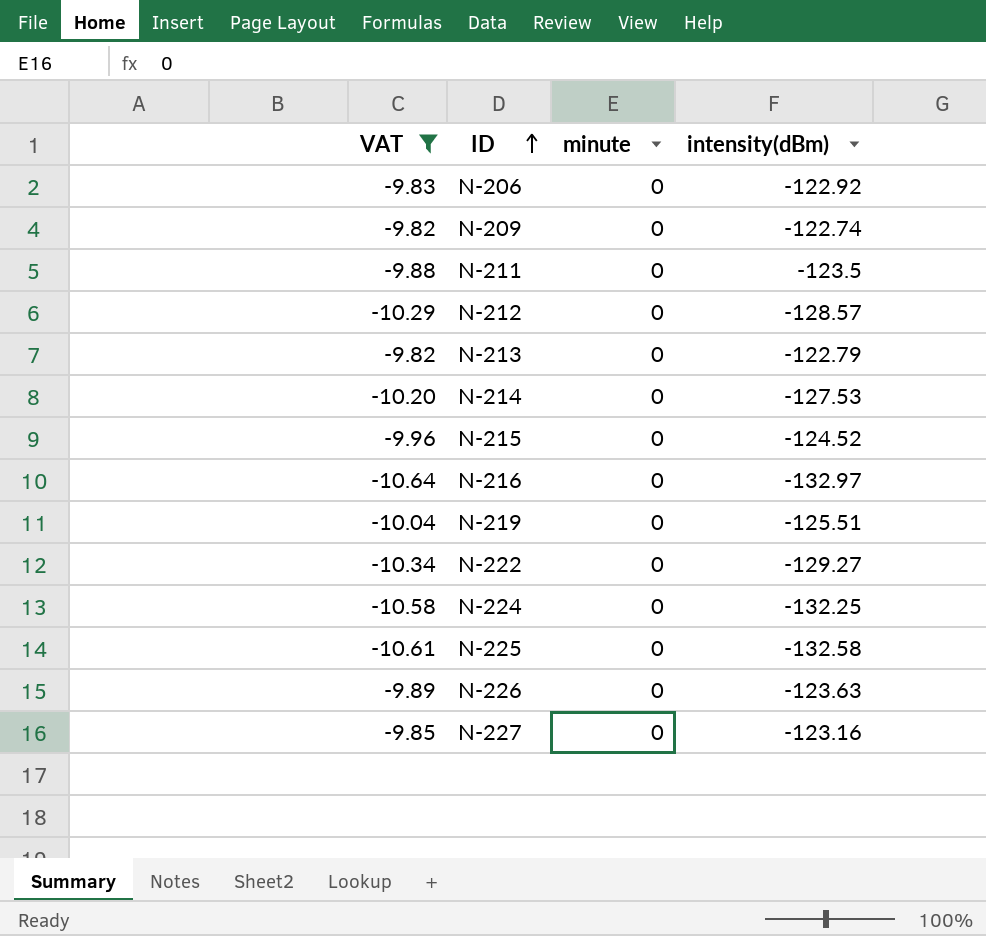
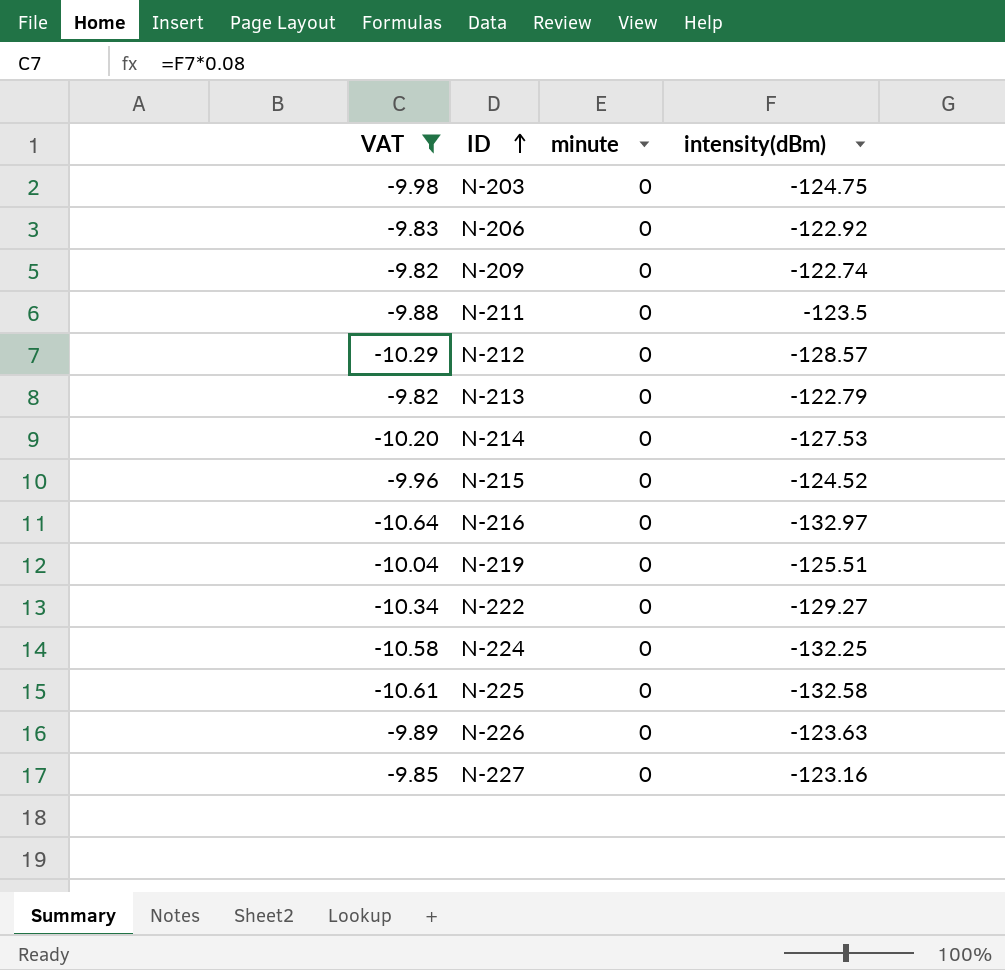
row N-203: none -> -9.98 | 0 | -124.75

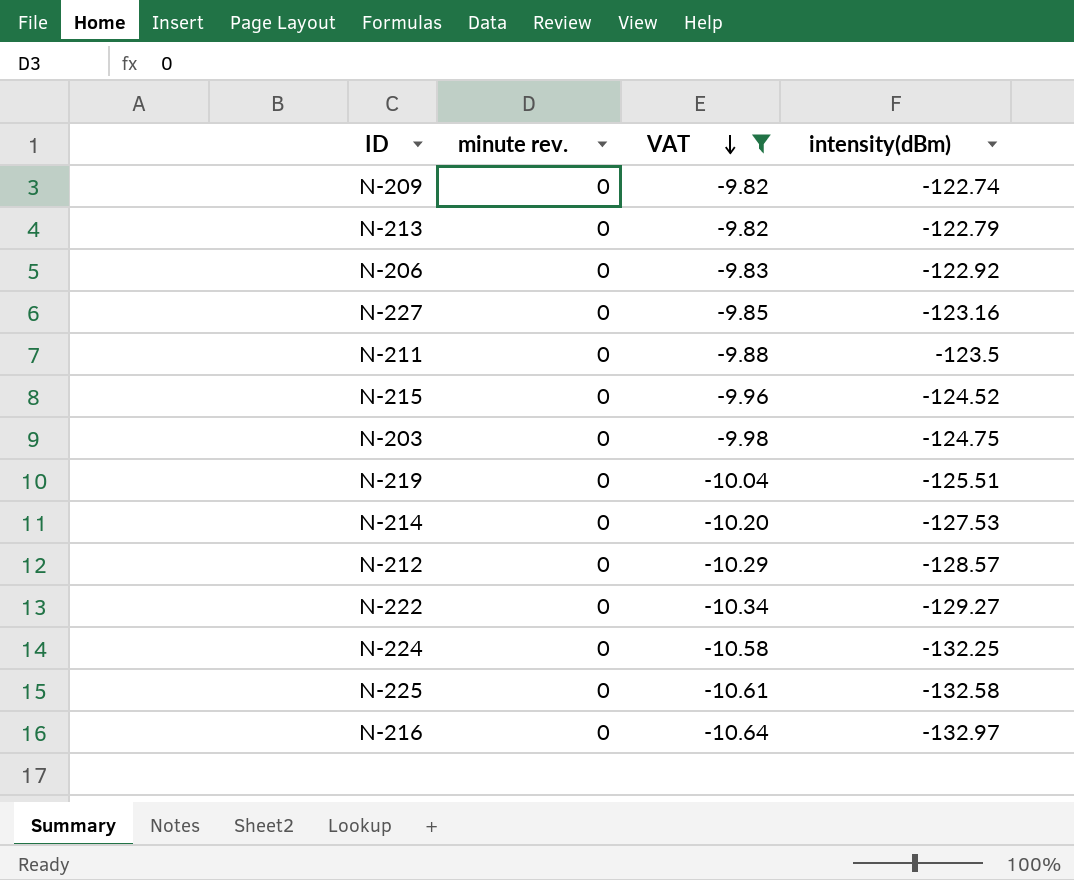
row order: ID ascending -> VAT descending
column name: minute -> minute rev.
column VAT | position: 1 -> 3
row N-226: -9.89 | 0 | -123.63 -> none

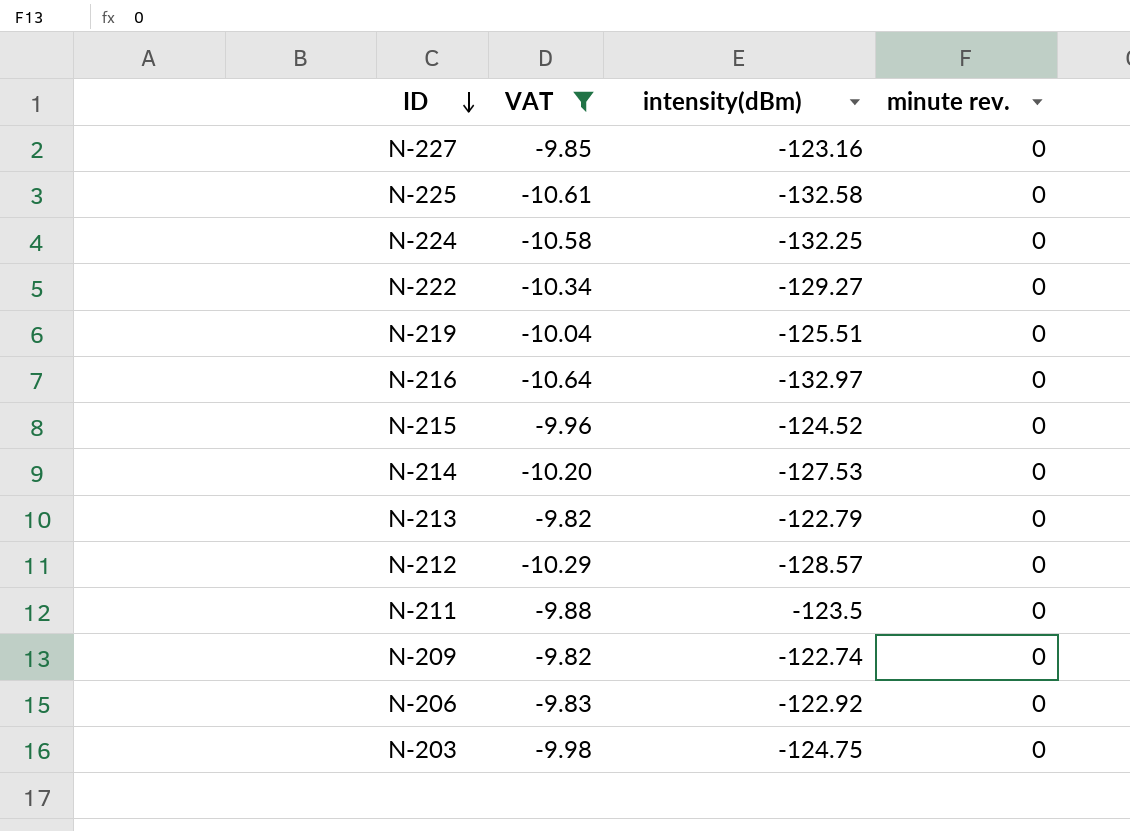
row order: VAT descending -> ID descending
column minute rev. | position: 2 -> 4

